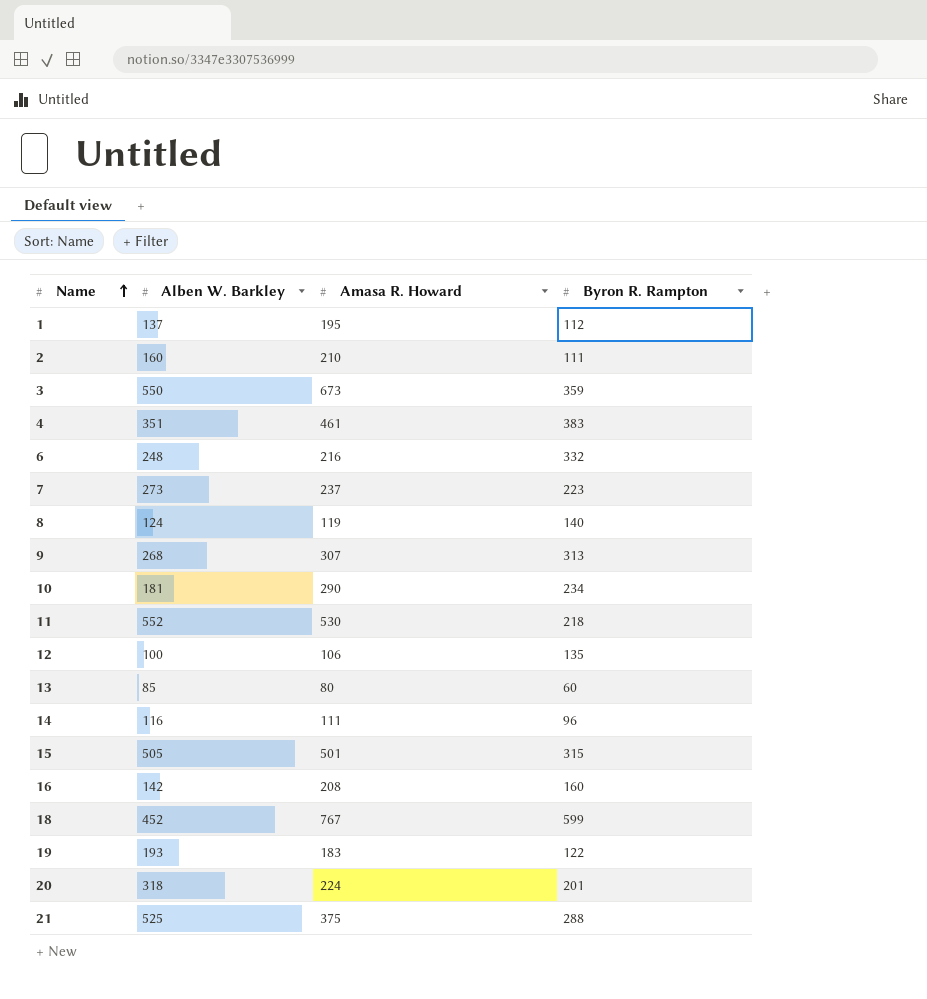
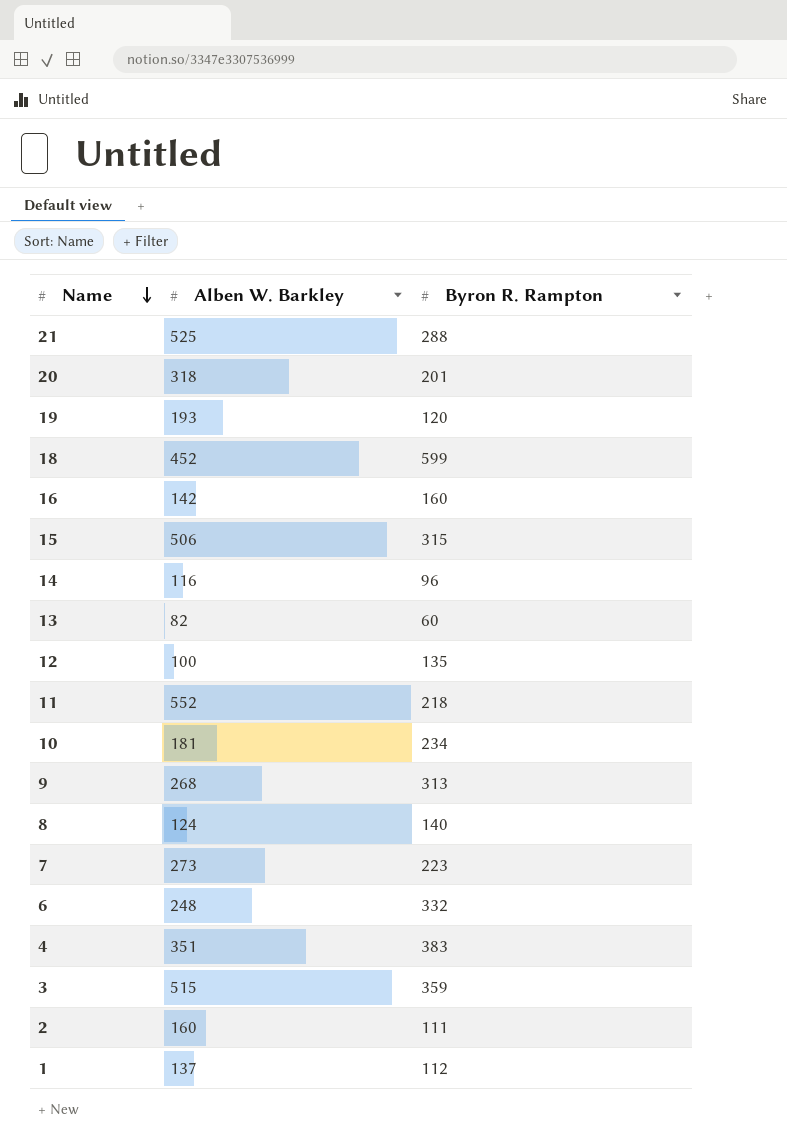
row order: Name ascending -> Name descending
column Amasa R. Howard | position: 3 -> none
19 | Byron R. Rampton: 122 -> 120
15 | Alben W. Barkley: 505 -> 506
13 | Alben W. Barkley: 85 -> 82
3 | Alben W. Barkley: 550 -> 515

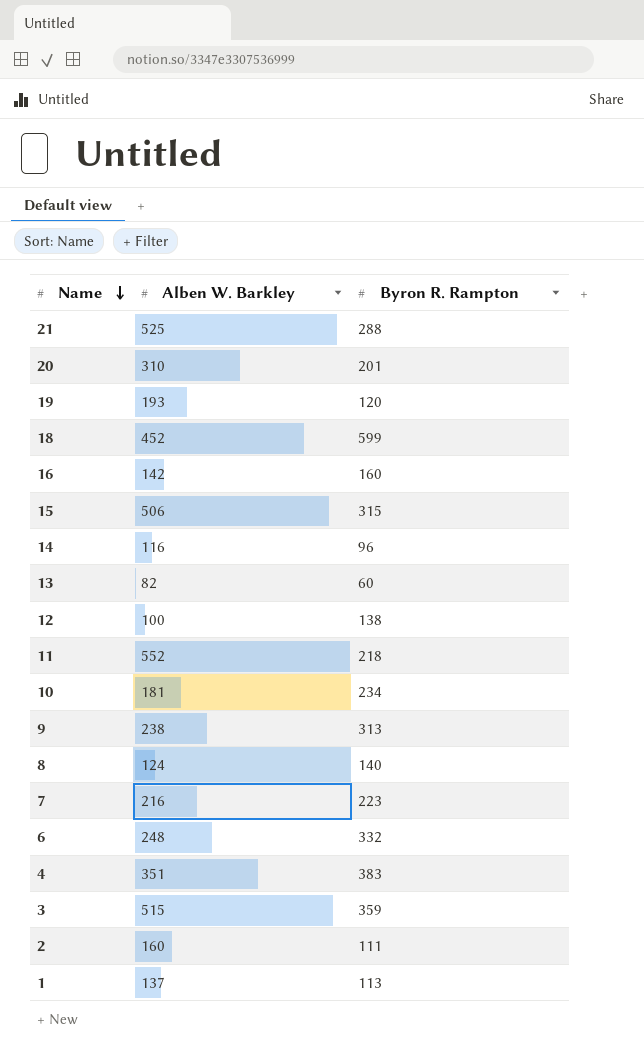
20 | Alben W. Barkley: 318 -> 310
12 | Byron R. Rampton: 135 -> 138
9 | Alben W. Barkley: 268 -> 238
7 | Alben W. Barkley: 273 -> 216
1 | Byron R. Rampton: 112 -> 113

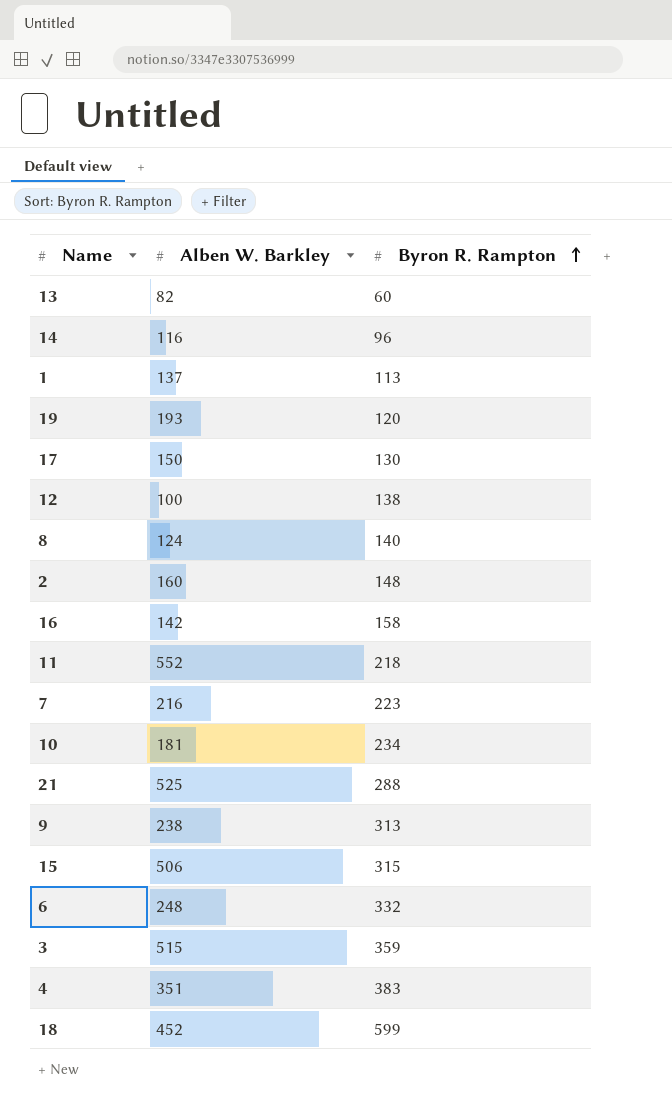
row order: Name descending -> Byron R. Rampton ascending
row 20: 310 | 201 -> none
row 17: none -> 150 | 130
2 | Byron R. Rampton: 111 -> 148
16 | Byron R. Rampton: 160 -> 158

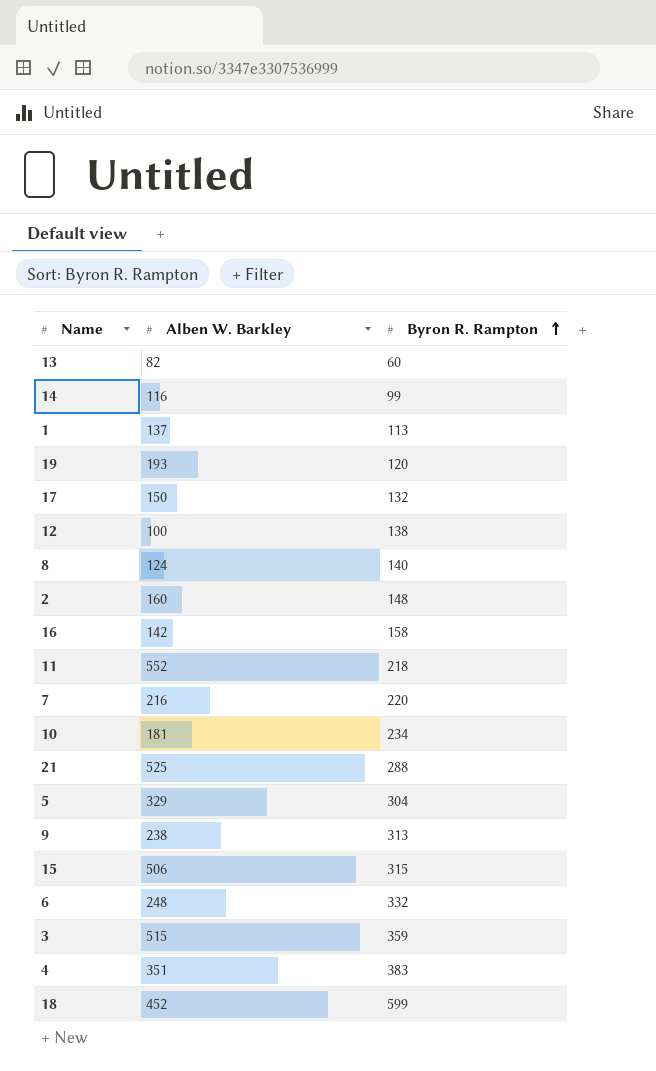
14 | Byron R. Rampton: 96 -> 99
17 | Byron R. Rampton: 130 -> 132
7 | Byron R. Rampton: 223 -> 220
row 5: none -> 329 | 304

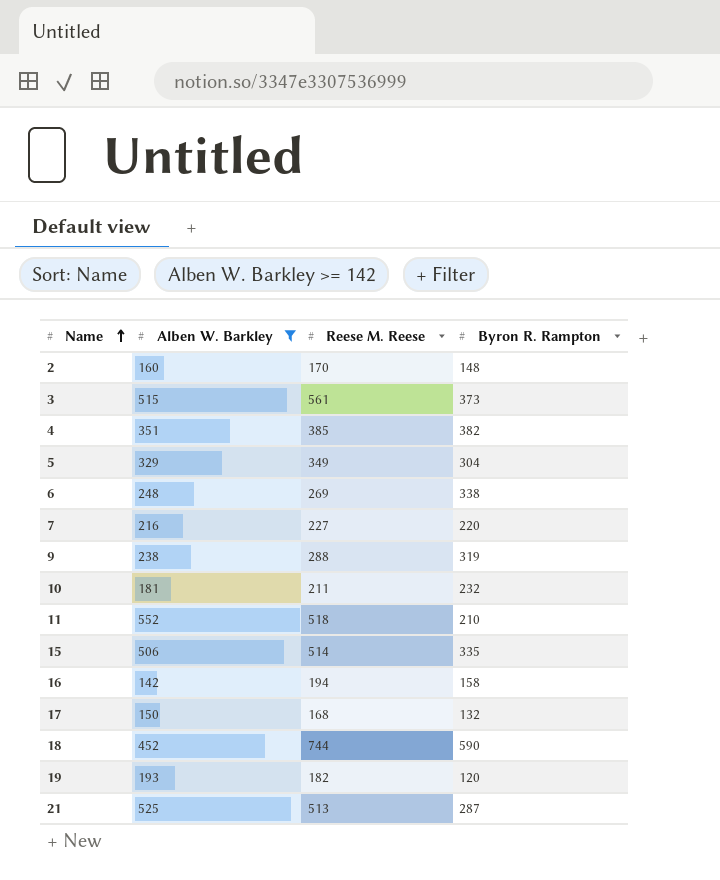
filter: none -> Alben W. Barkley >= 142
row order: Byron R. Rampton ascending -> Name ascending
column Reese M. Reese | position: none -> 3
3 | Byron R. Rampton: 359 -> 373
4 | Byron R. Rampton: 383 -> 382
6 | Byron R. Rampton: 332 -> 338
9 | Byron R. Rampton: 313 -> 319
10 | Byron R. Rampton: 234 -> 232
11 | Byron R. Rampton: 218 -> 210
15 | Byron R. Rampton: 315 -> 335
18 | Byron R. Rampton: 599 -> 590
21 | Byron R. Rampton: 288 -> 287

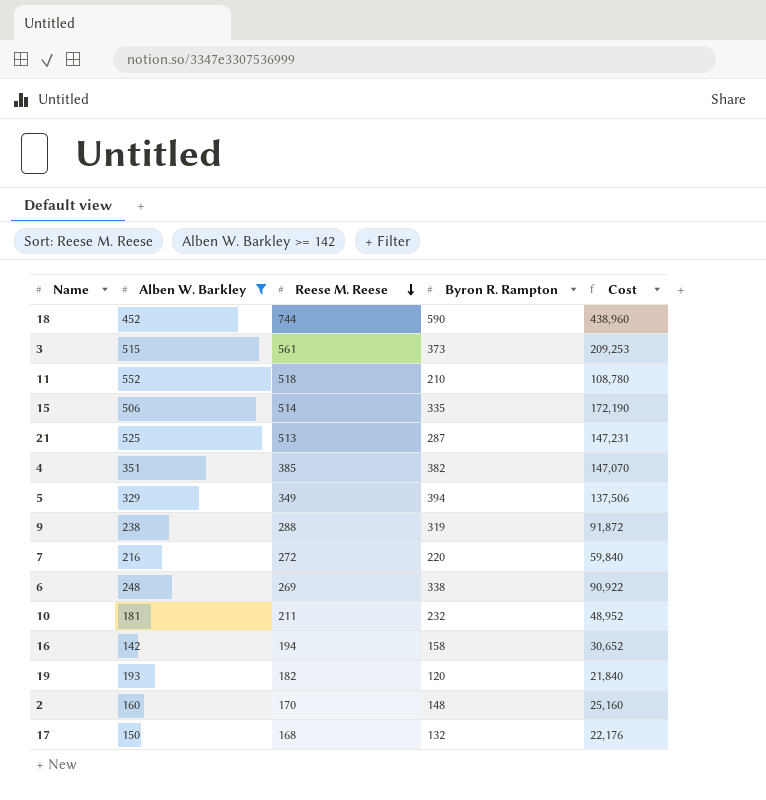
row order: Name ascending -> Reese M. Reese descending
column Cost | formula: none -> [Reese M. Reese] * [Byron R. Rampton]
5 | Byron R. Rampton: 304 -> 394
7 | Reese M. Reese: 227 -> 272

